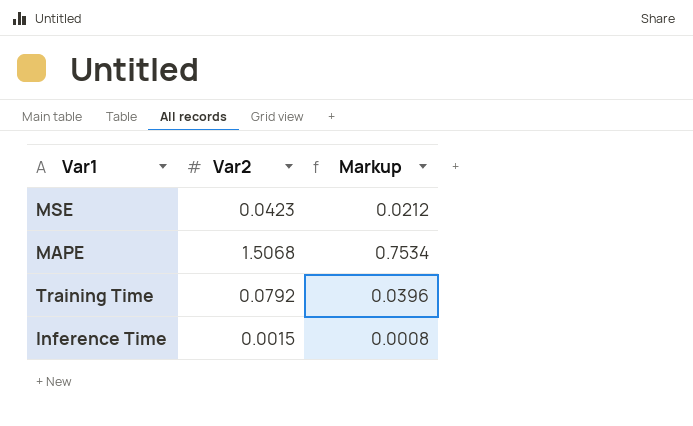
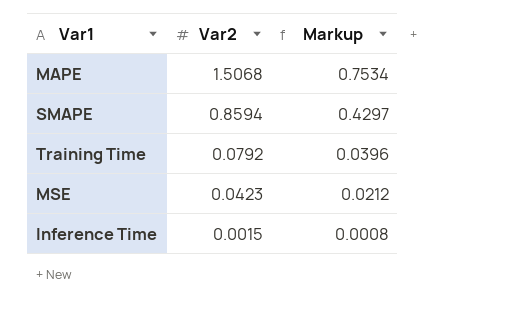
row order: none -> Var2 descending
row SMAPE: none -> 0.8594 | 0.4297

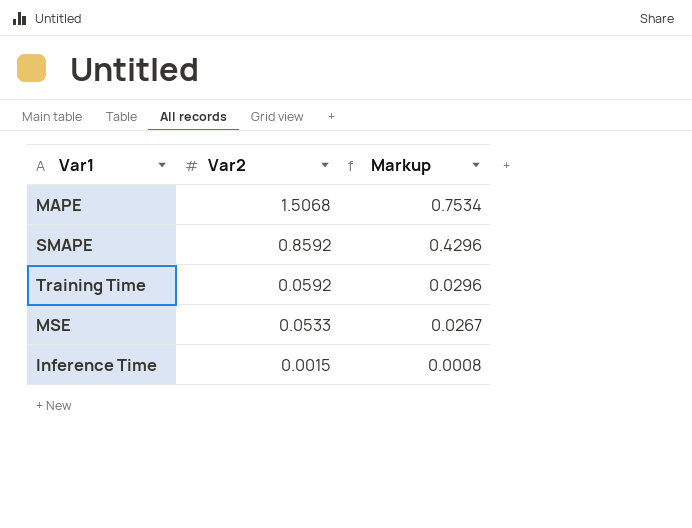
SMAPE | Var2: 0.8594 -> 0.8592
SMAPE | Markup: 0.4297 -> 0.4296
Training Time | Var2: 0.0792 -> 0.0592
Training Time | Markup: 0.0396 -> 0.0296
MSE | Var2: 0.0423 -> 0.0533
MSE | Markup: 0.0212 -> 0.0267

